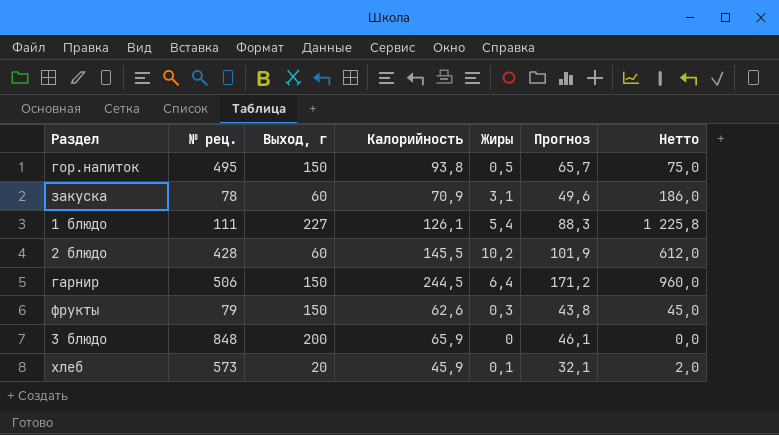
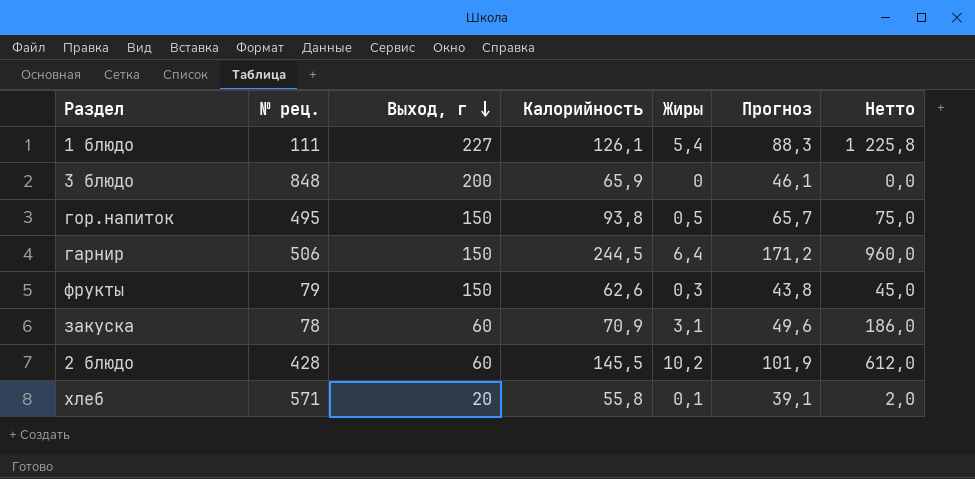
row order: none -> Выход, г descending
хлеб | № рец.: 573 -> 571
хлеб | Калорийность: 45,9 -> 55,8
хлеб | Прогноз: 32,1 -> 39,1

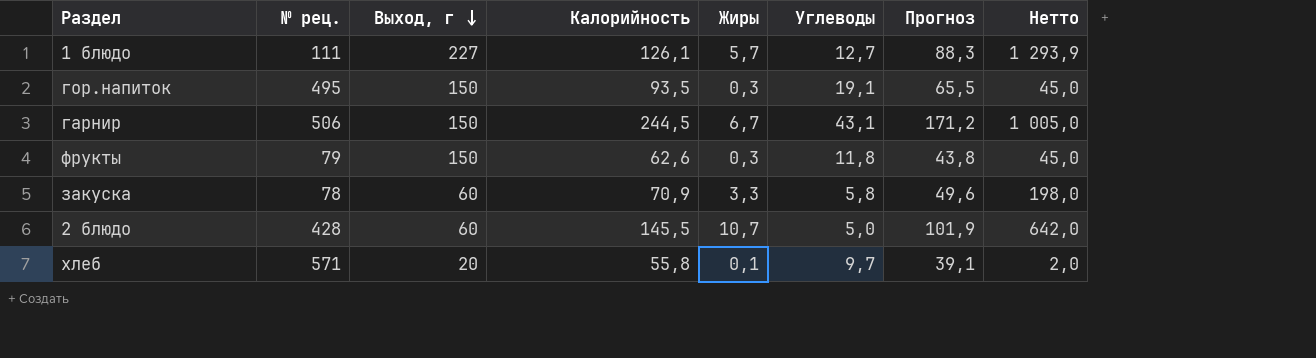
column Углеводы | position: none -> 6
row 3 блюдо: 848 | 200 | 65,9 | 0 | 46,1 | 0,0 -> none
1 блюдо | Жиры: 5,4 -> 5,7
1 блюдо | Нетто: 1 225,8 -> 1 293,9
гор.напиток | Калорийность: 93,8 -> 93,5
гор.напиток | Жиры: 0,5 -> 0,3
гор.напиток | Прогноз: 65,7 -> 65,5
гор.напиток | Нетто: 75,0 -> 45,0
гарнир | Жиры: 6,4 -> 6,7
гарнир | Нетто: 960,0 -> 1 005,0
закуска | Жиры: 3,1 -> 3,3
закуска | Нетто: 186,0 -> 198,0
2 блюдо | Жиры: 10,2 -> 10,7
2 блюдо | Нетто: 612,0 -> 642,0

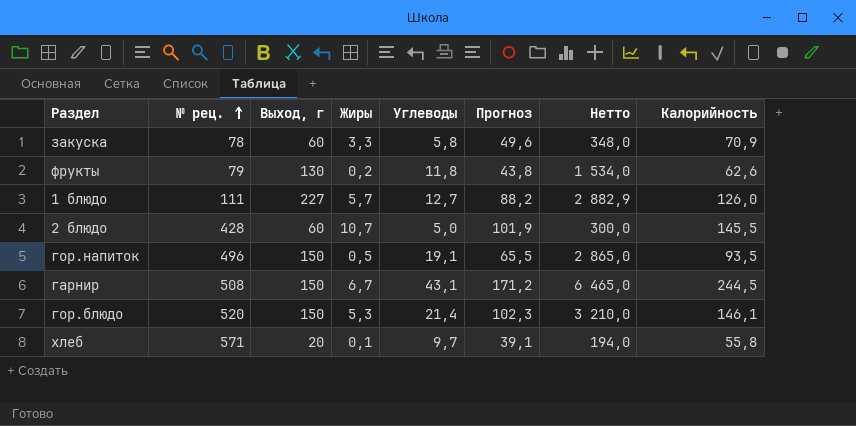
row order: Выход, г descending -> № рец. ascending
column Нетто | formula: [Выход, г] * [Жиры] -> [Выход, г] * [Углеводы]
column Калорийность | position: 4 -> 8
фрукты | Выход, г: 150 -> 130
фрукты | Жиры: 0,3 -> 0,2
1 блюдо | Прогноз: 88,3 -> 88,2
1 блюдо | Калорийность: 126,1 -> 126,0
гор.напиток | № рец.: 495 -> 496
гор.напиток | Жиры: 0,3 -> 0,5
гарнир | № рец.: 506 -> 508
row гор.блюдо: none -> 520 | 150 | 5,3 | 21,4 | 102,3 | 3 210,0 | 146,1

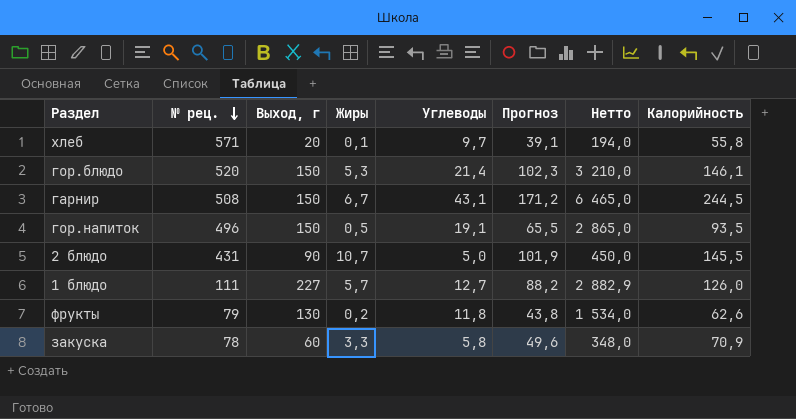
row order: № рец. ascending -> № рец. descending
2 блюдо | № рец.: 428 -> 431
2 блюдо | Выход, г: 60 -> 90
2 блюдо | Нетто: 300,0 -> 450,0

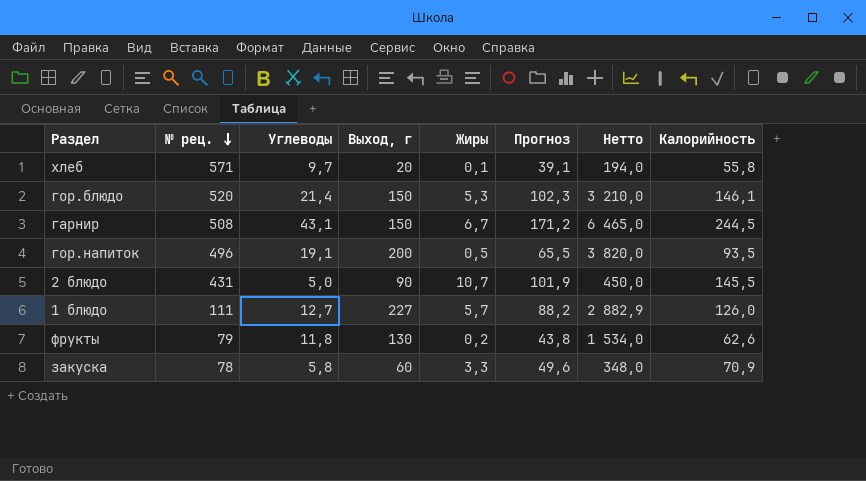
column Углеводы | position: 5 -> 3
гор.напиток | Выход, г: 150 -> 200
гор.напиток | Нетто: 2 865,0 -> 3 820,0

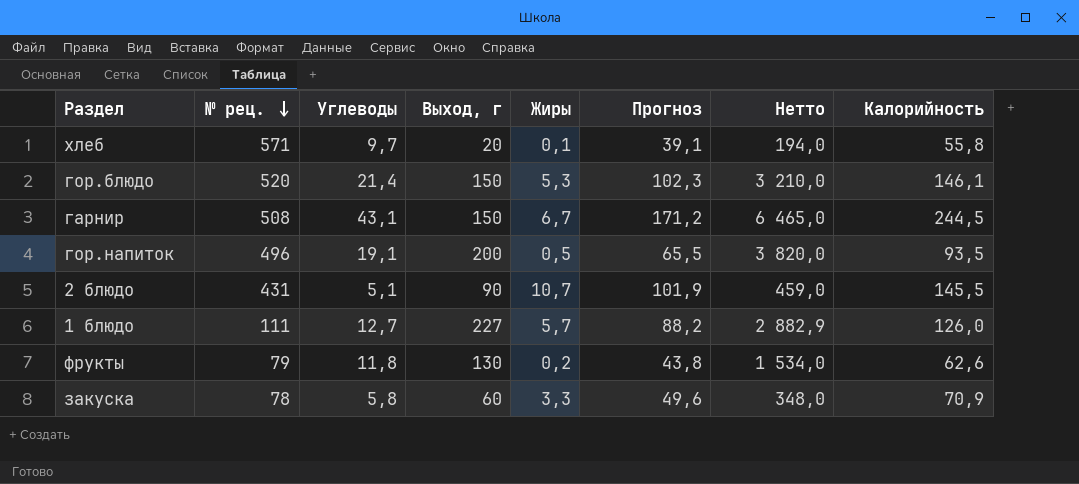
2 блюдо | Углеводы: 5,0 -> 5,1
2 блюдо | Нетто: 450,0 -> 459,0

